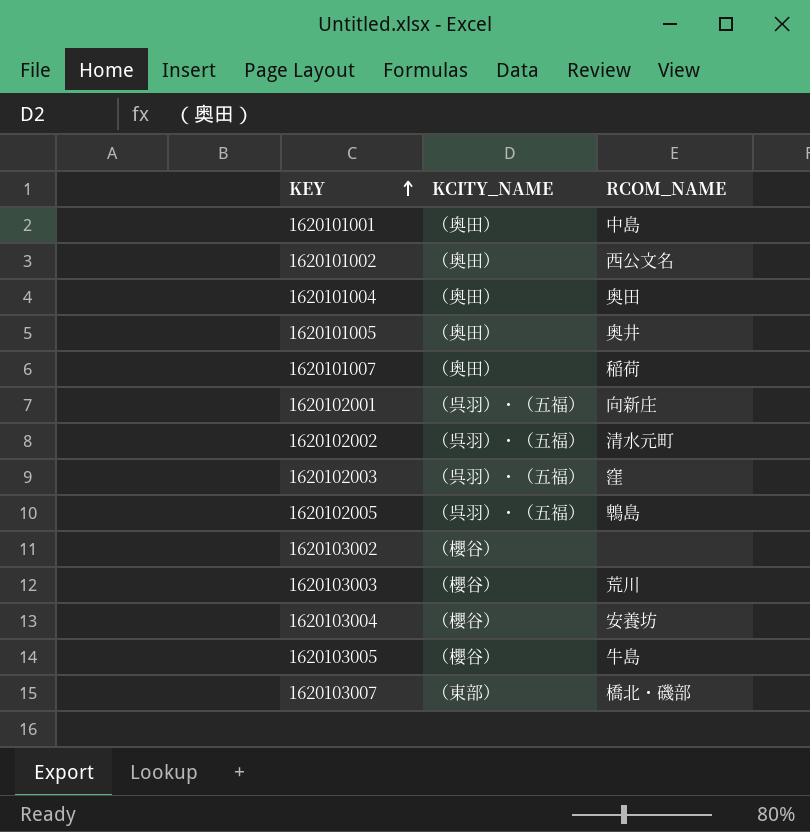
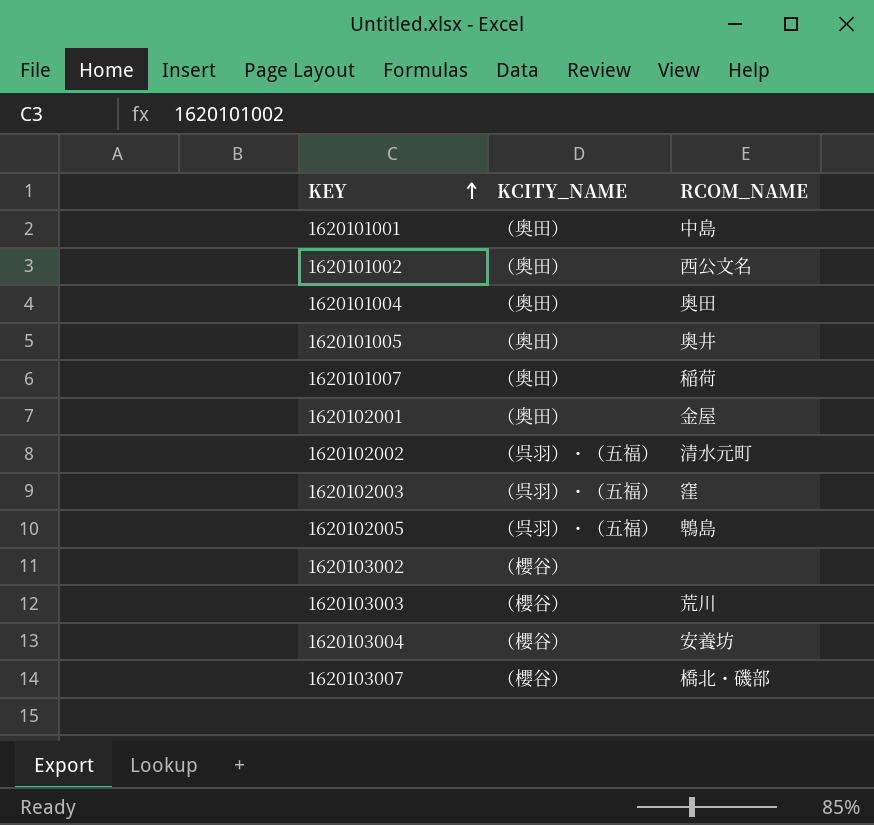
row 1620103005: （櫻谷） | 牛島 -> none
1620102001 | KCITY_NAME: （呉羽）・（五福） -> （奥田）
1620102001 | RCOM_NAME: 向新庄 -> 金屋
1620103007 | KCITY_NAME: （東部） -> （櫻谷）

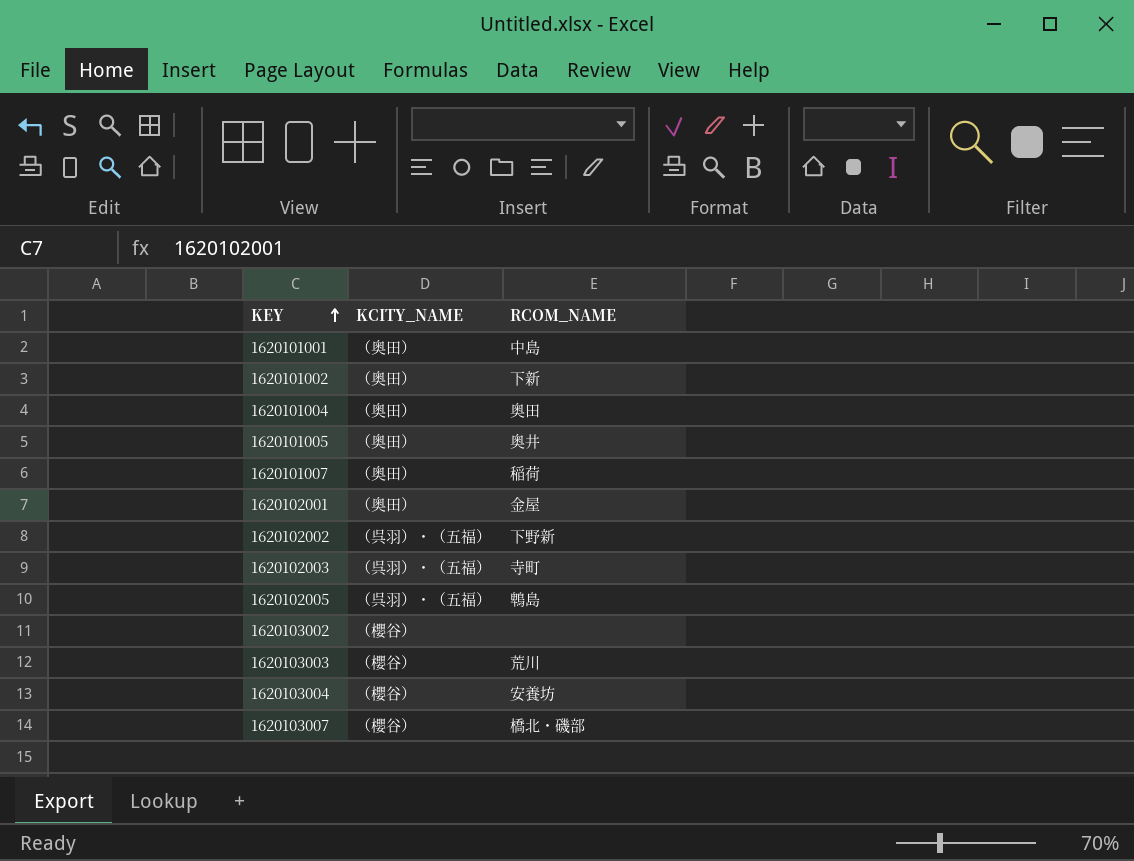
1620101002 | RCOM_NAME: 西公文名 -> 下新
1620102002 | RCOM_NAME: 清水元町 -> 下野新
1620102003 | RCOM_NAME: 窪 -> 寺町

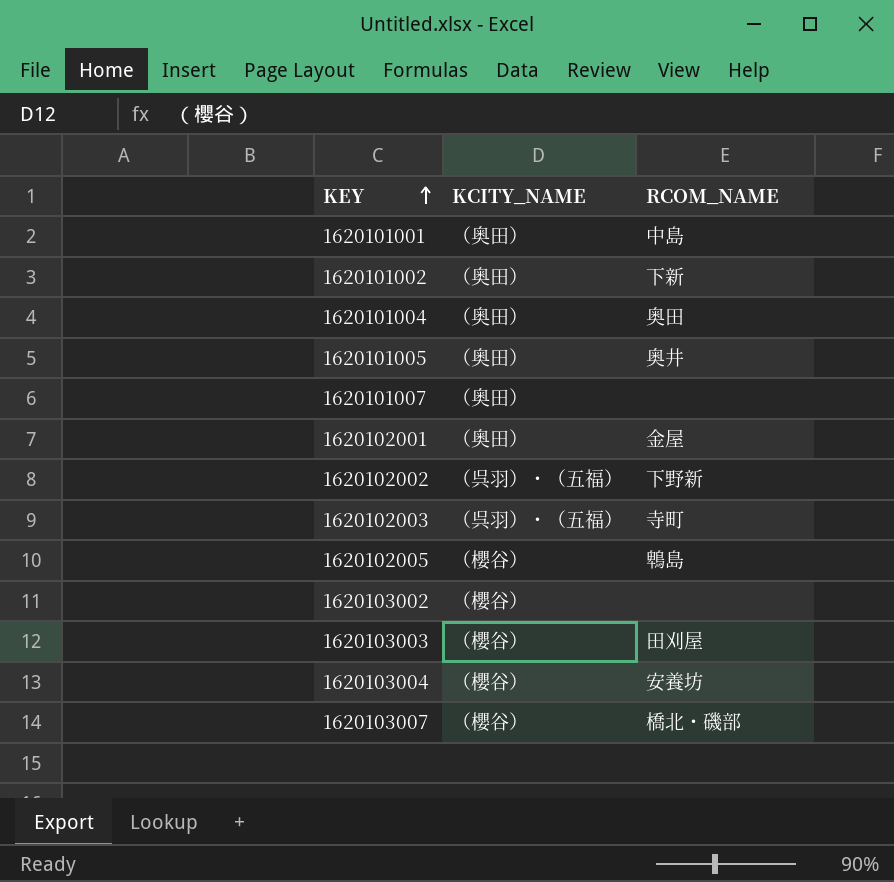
1620101007 | RCOM_NAME: 稲荷 -> none
1620102005 | KCITY_NAME: （呉羽）・（五福） -> （櫻谷）
1620103003 | RCOM_NAME: 荒川 -> 田刈屋

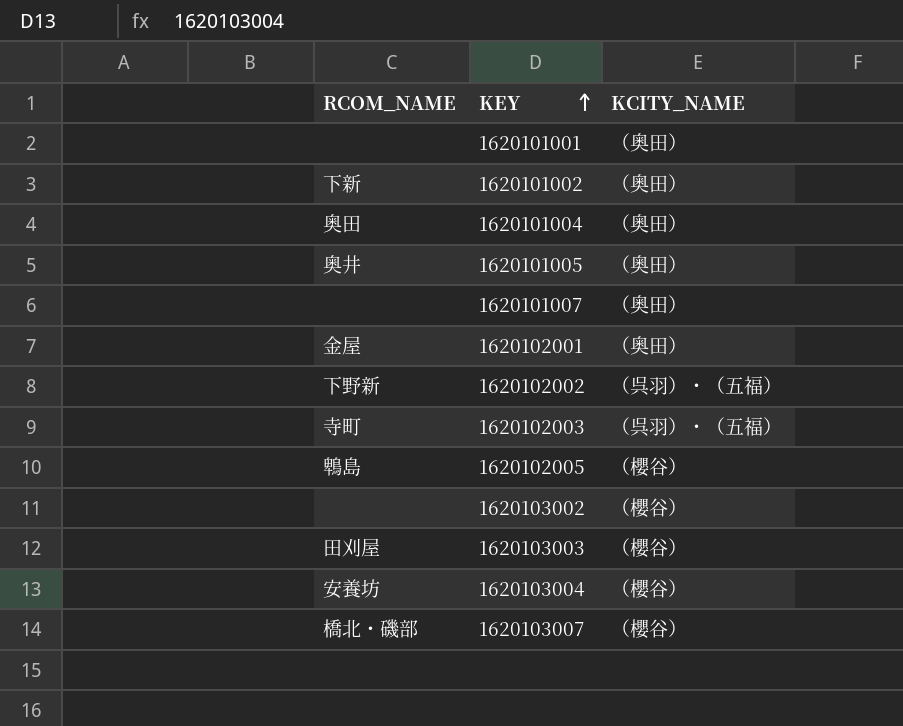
column RCOM_NAME | position: 3 -> 1
1620101001 | RCOM_NAME: 中島 -> none

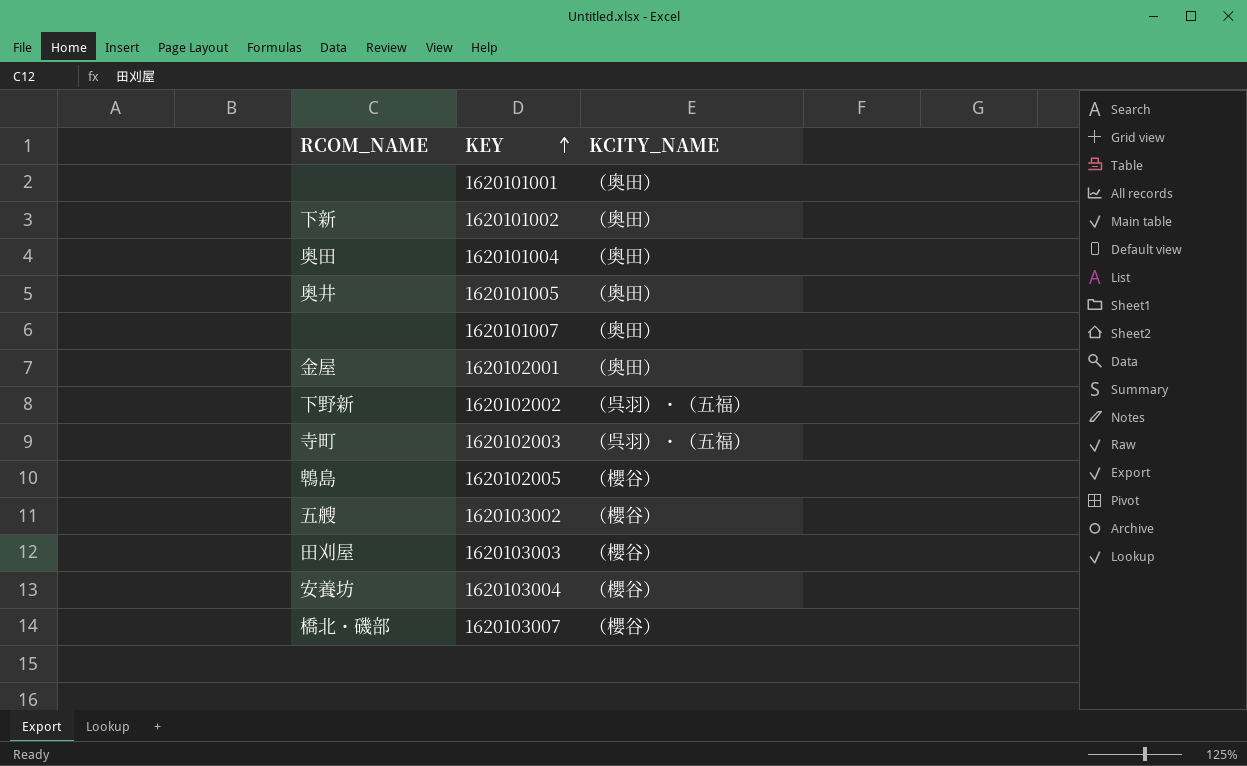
1620103002 | RCOM_NAME: none -> 五艘

